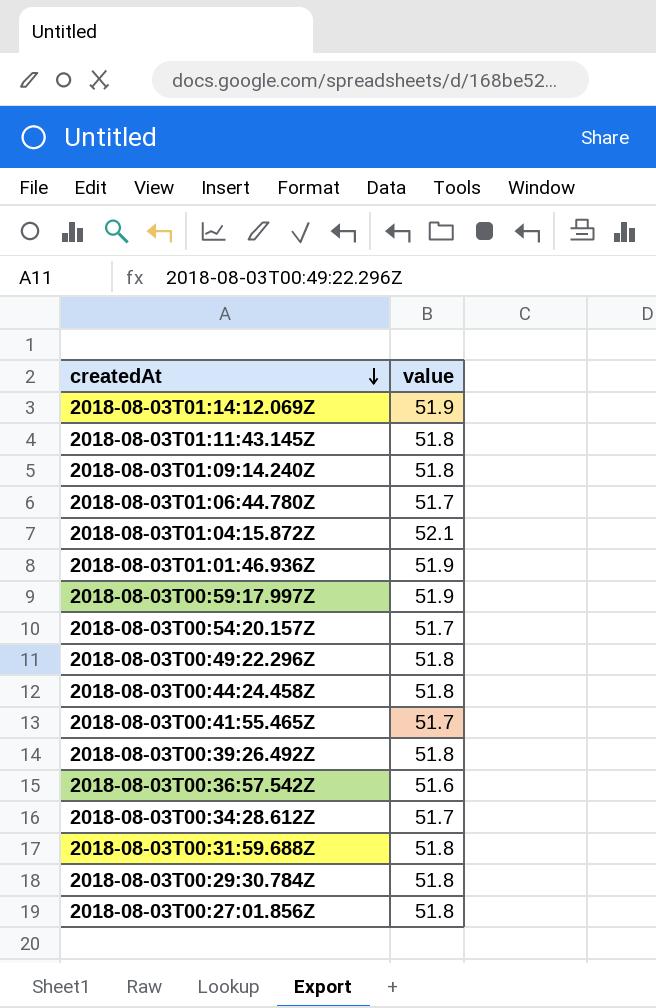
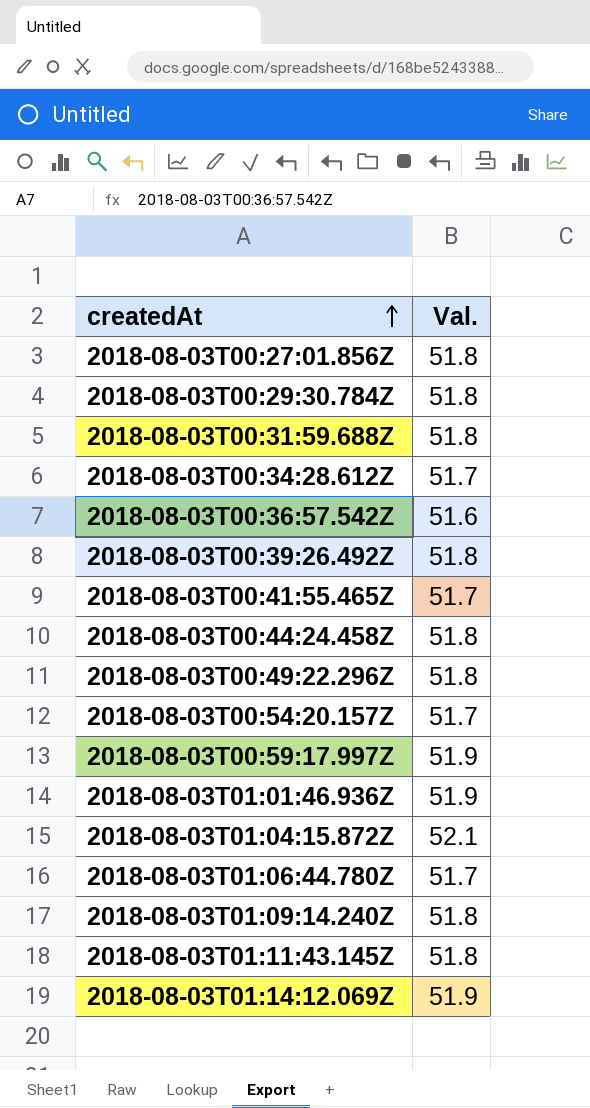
row order: createdAt descending -> createdAt ascending
column name: value -> Val.

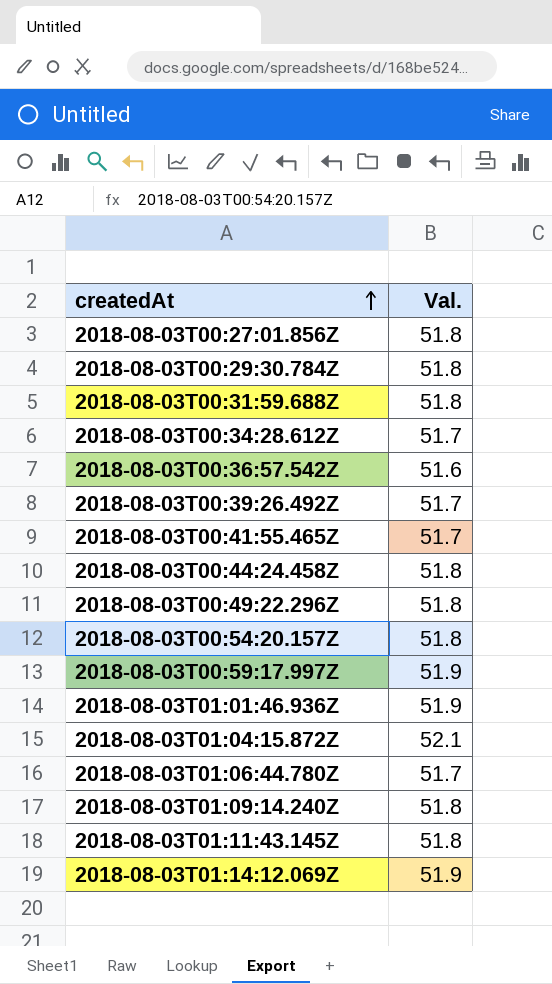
2018-08-03T00:39:26.492Z | Val.: 51.8 -> 51.7
2018-08-03T00:54:20.157Z | Val.: 51.7 -> 51.8

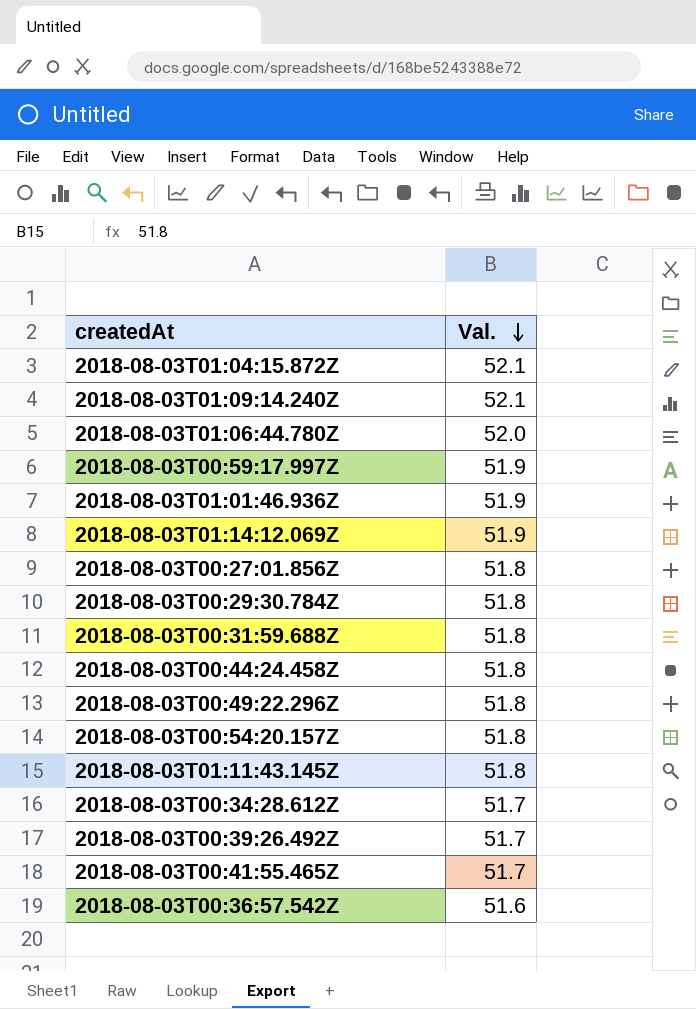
row order: createdAt ascending -> Val. descending
2018-08-03T01:09:14.240Z | Val.: 51.8 -> 52.1
2018-08-03T01:06:44.780Z | Val.: 51.7 -> 52.0

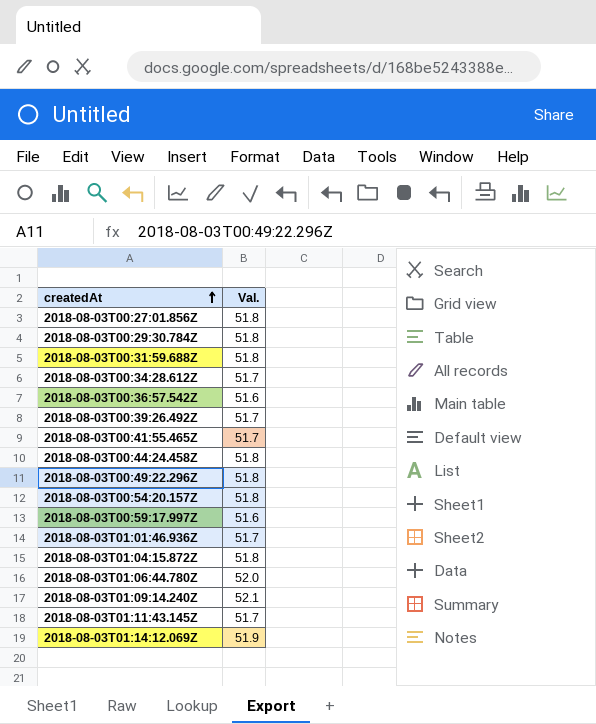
row order: Val. descending -> createdAt ascending
2018-08-03T00:59:17.997Z | Val.: 51.9 -> 51.6
2018-08-03T01:01:46.936Z | Val.: 51.9 -> 51.7
2018-08-03T01:04:15.872Z | Val.: 52.1 -> 51.8
2018-08-03T01:11:43.145Z | Val.: 51.8 -> 51.7

